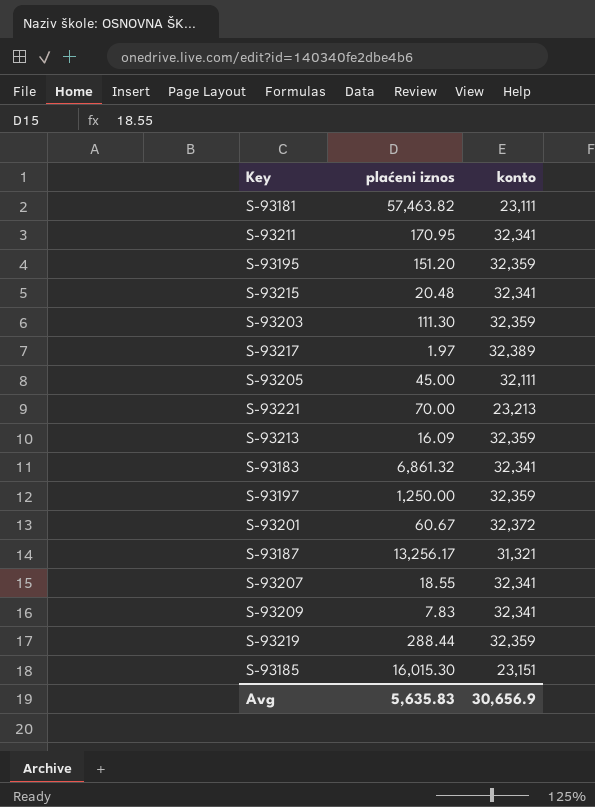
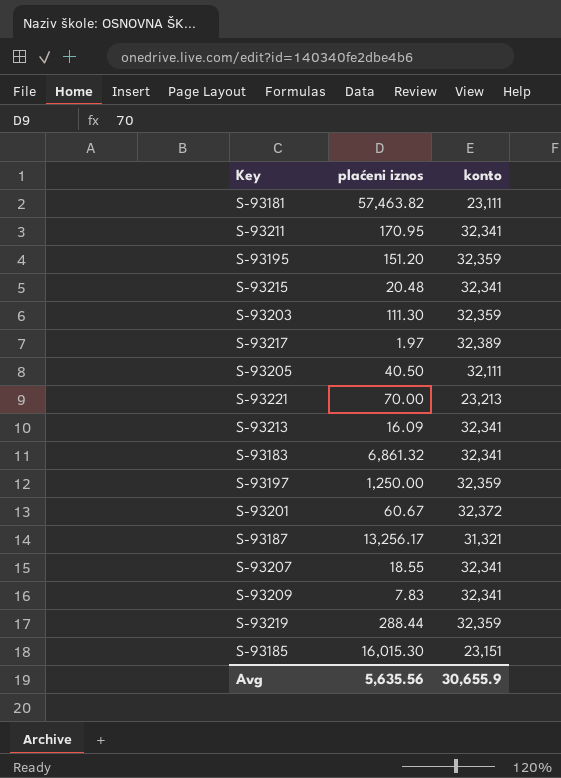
S-93205 | plaćeni iznos: 45.00 -> 40.50
S-93213 | konto: 32,359 -> 32,341
Avg | plaćeni iznos: 5,635.83 -> 5,635.56
Avg | konto: 30,656.9 -> 30,655.9

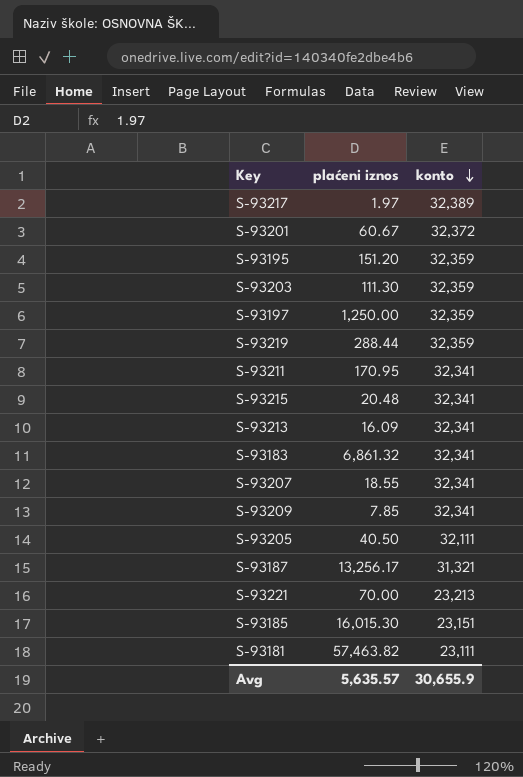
row order: none -> konto descending
S-93209 | plaćeni iznos: 7.83 -> 7.85
Avg | plaćeni iznos: 5,635.56 -> 5,635.57

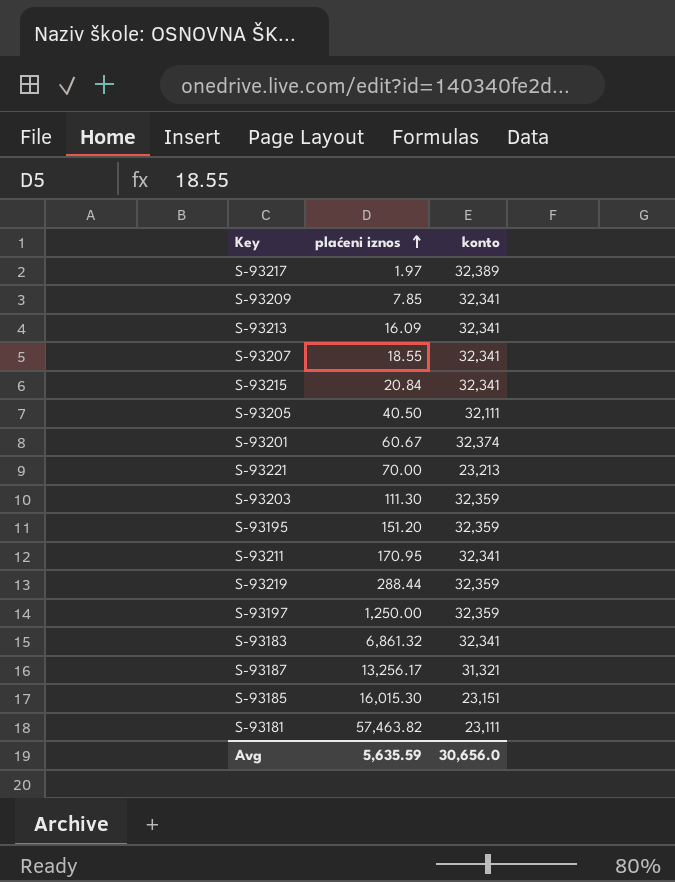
row order: konto descending -> plaćeni iznos ascending
S-93215 | plaćeni iznos: 20.48 -> 20.84
S-93201 | konto: 32,372 -> 32,374
Avg | plaćeni iznos: 5,635.57 -> 5,635.59
Avg | konto: 30,655.9 -> 30,656.0

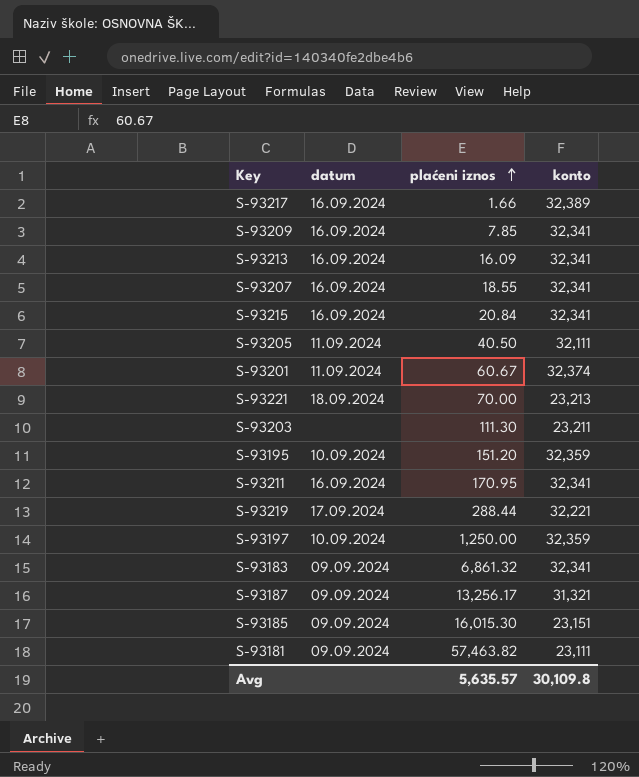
column datum | position: none -> 2
S-93217 | plaćeni iznos: 1.97 -> 1.66
S-93203 | konto: 32,359 -> 23,211
S-93219 | konto: 32,359 -> 32,221
Avg | plaćeni iznos: 5,635.59 -> 5,635.57
Avg | konto: 30,656.0 -> 30,109.8

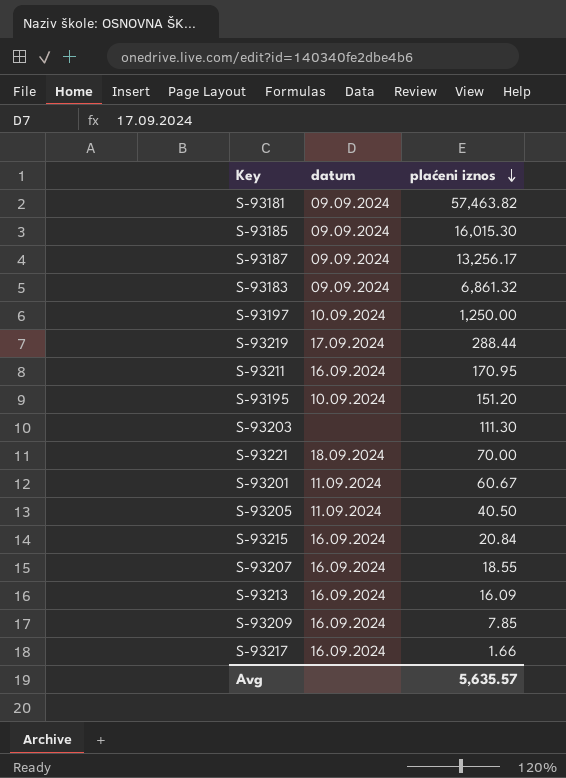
row order: plaćeni iznos ascending -> plaćeni iznos descending
column konto | position: 4 -> none

